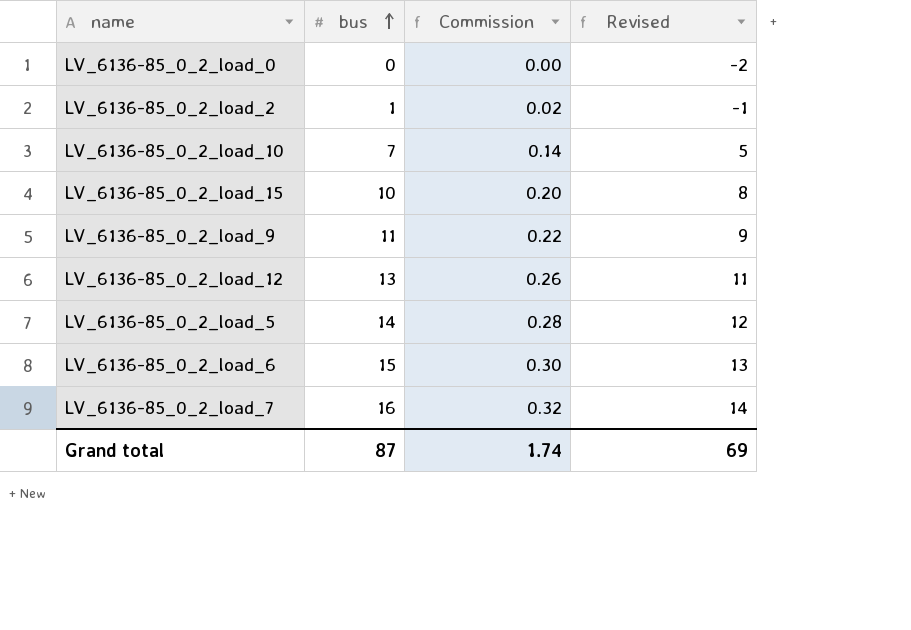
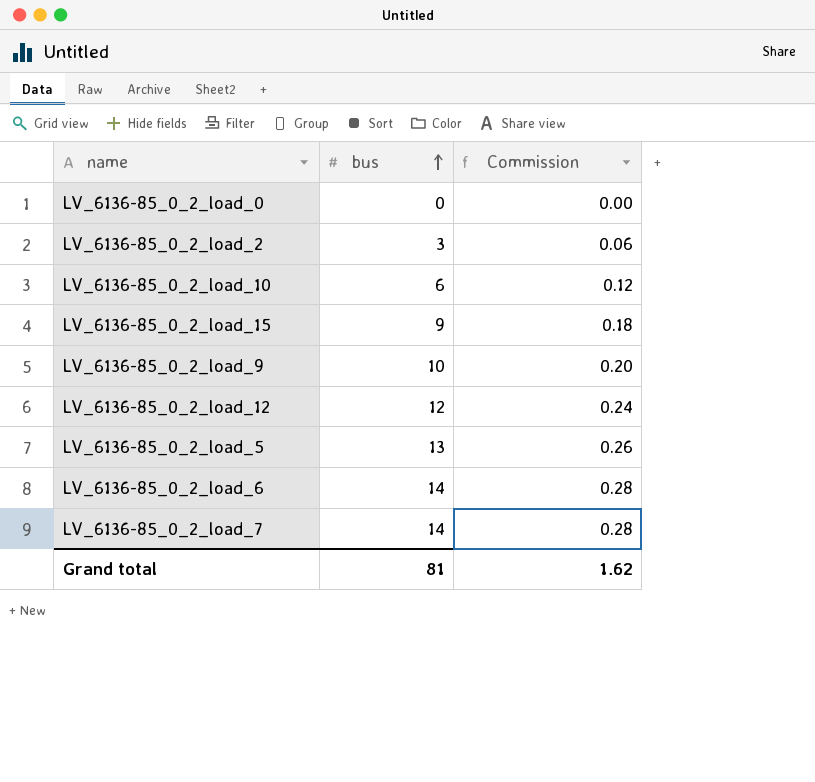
column Revised | formula: [bus] - 2 -> none
LV_6136-85_0_2_load_2 | bus: 1 -> 3
LV_6136-85_0_2_load_2 | Commission: 0.02 -> 0.06
LV_6136-85_0_2_load_10 | bus: 7 -> 6
LV_6136-85_0_2_load_10 | Commission: 0.14 -> 0.12
LV_6136-85_0_2_load_15 | bus: 10 -> 9
LV_6136-85_0_2_load_15 | Commission: 0.20 -> 0.18
LV_6136-85_0_2_load_9 | bus: 11 -> 10
LV_6136-85_0_2_load_9 | Commission: 0.22 -> 0.20
LV_6136-85_0_2_load_12 | bus: 13 -> 12
LV_6136-85_0_2_load_12 | Commission: 0.26 -> 0.24
LV_6136-85_0_2_load_5 | bus: 14 -> 13
LV_6136-85_0_2_load_5 | Commission: 0.28 -> 0.26
LV_6136-85_0_2_load_6 | bus: 15 -> 14
LV_6136-85_0_2_load_6 | Commission: 0.30 -> 0.28
LV_6136-85_0_2_load_7 | bus: 16 -> 14
LV_6136-85_0_2_load_7 | Commission: 0.32 -> 0.28
Grand total | bus: 87 -> 81
Grand total | Commission: 1.74 -> 1.62

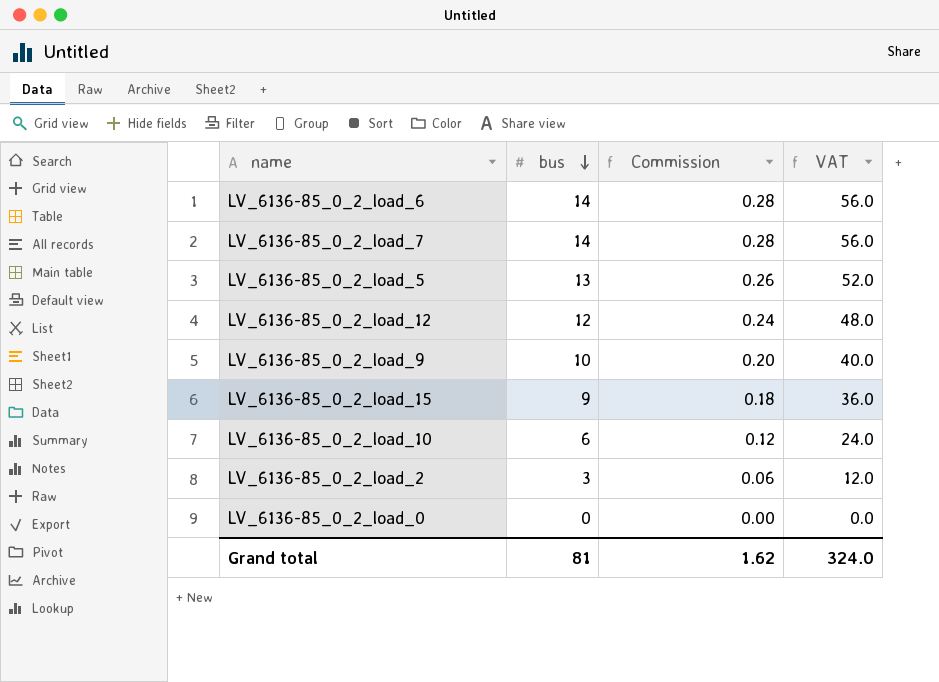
row order: bus ascending -> bus descending
column VAT | formula: none -> [bus] * 4

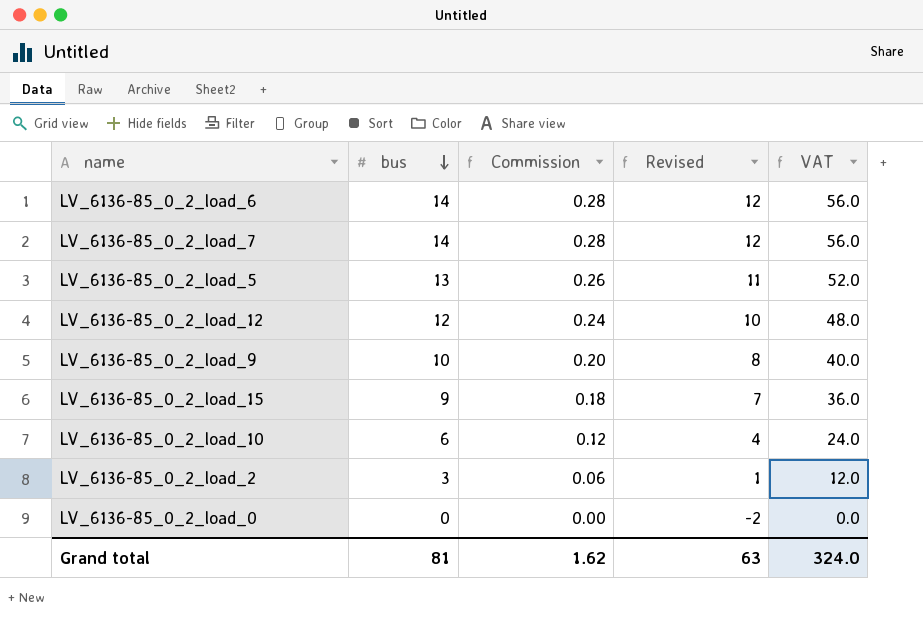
column Revised | formula: none -> [bus] - 2

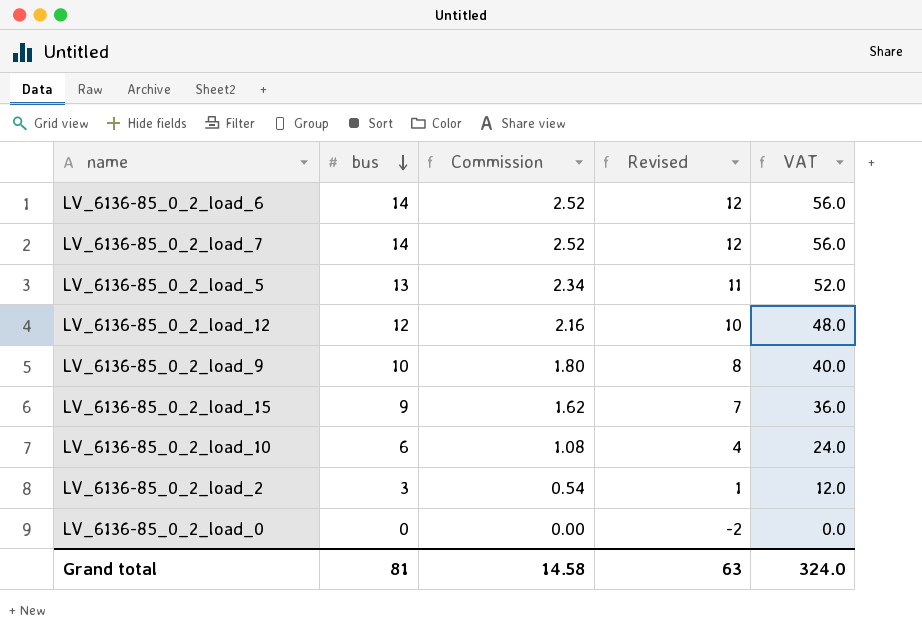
column Commission | formula: [bus] * 0.02 -> [bus] * 0.18
Grand total | Commission: 1.62 -> 14.58

